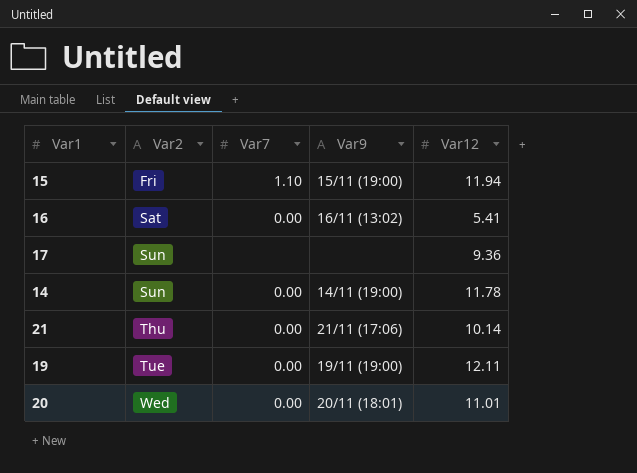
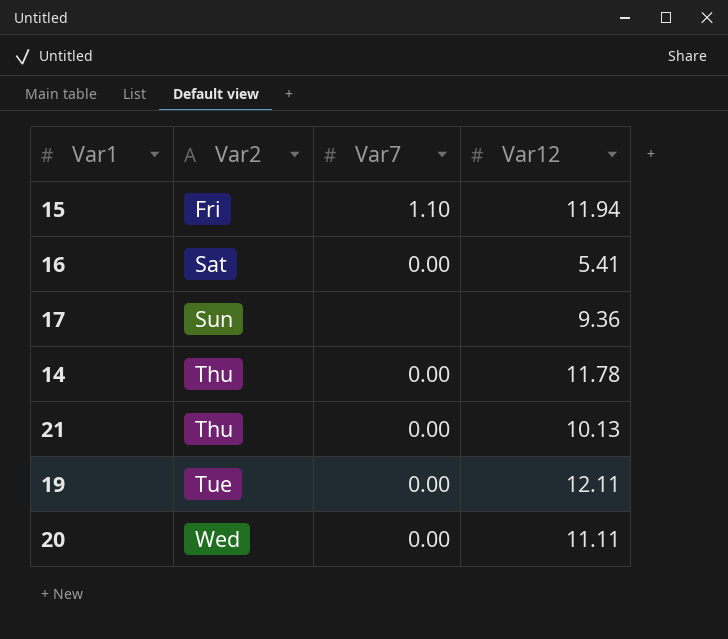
column Var9 | position: 4 -> none
14 | Var2: Sun -> Thu
21 | Var12: 10.14 -> 10.13
20 | Var12: 11.01 -> 11.11

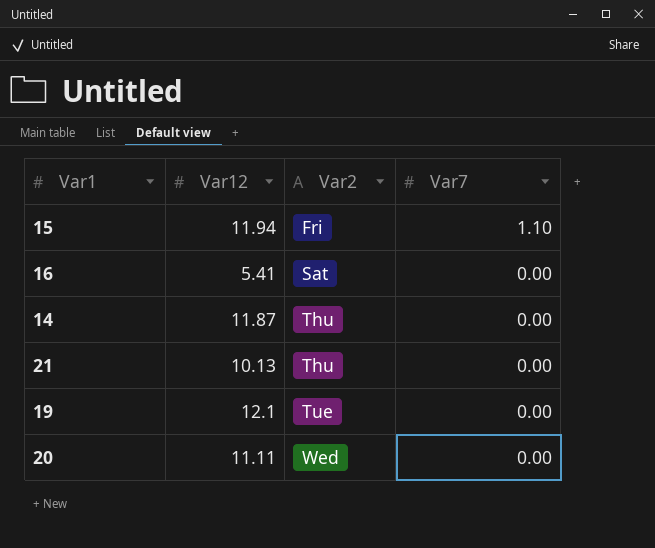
column Var12 | position: 4 -> 2
row 17: Sun | none | 9.36 -> none
14 | Var12: 11.78 -> 11.87
19 | Var12: 12.11 -> 12.1

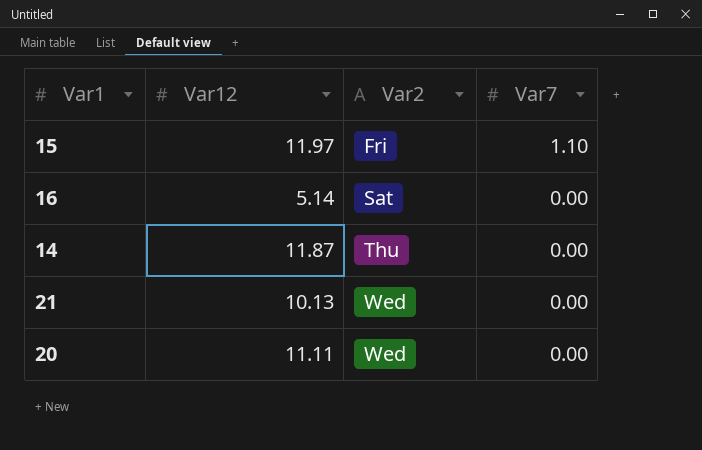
row 19: 12.1 | Tue | 0.00 -> none
15 | Var12: 11.94 -> 11.97
16 | Var12: 5.41 -> 5.14
21 | Var2: Thu -> Wed

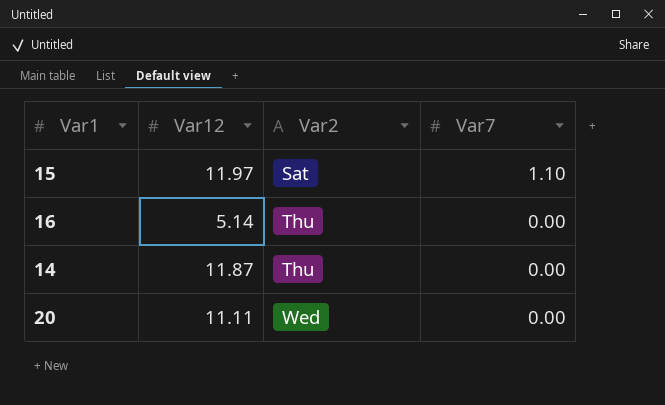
row 21: 10.13 | Wed | 0.00 -> none
15 | Var2: Fri -> Sat
16 | Var2: Sat -> Thu

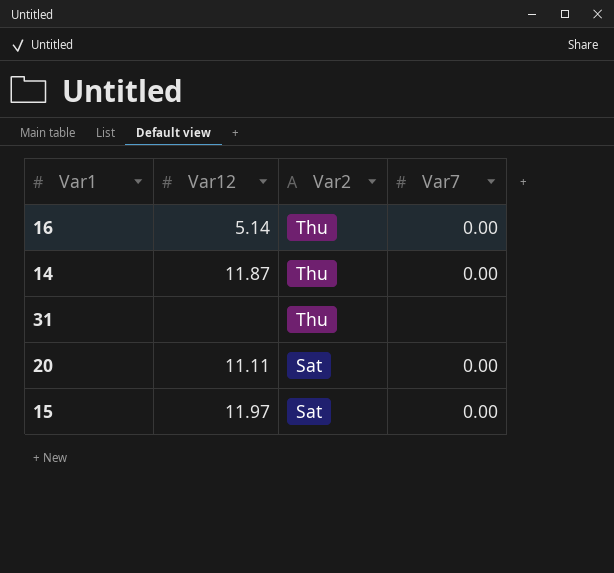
row order: Var2 ascending -> Var2 descending
row 31: none -> none | Thu | none
20 | Var2: Wed -> Sat
15 | Var7: 1.10 -> 0.00

